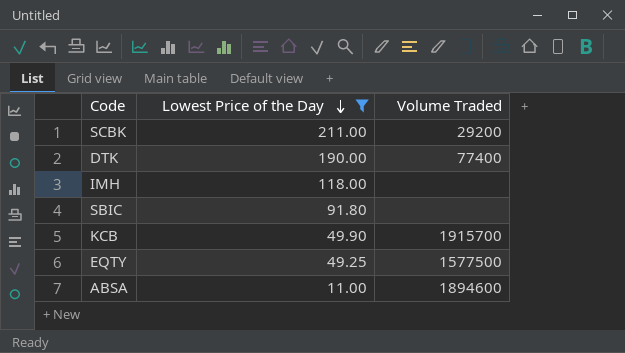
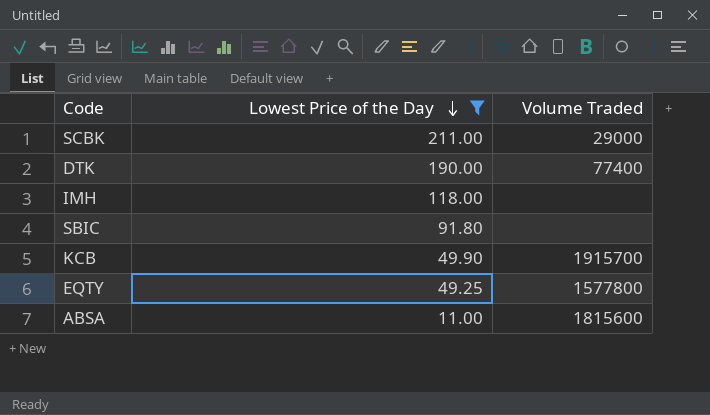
SCBK | Volume Traded: 29200 -> 29000
EQTY | Volume Traded: 1577500 -> 1577800
ABSA | Volume Traded: 1894600 -> 1815600

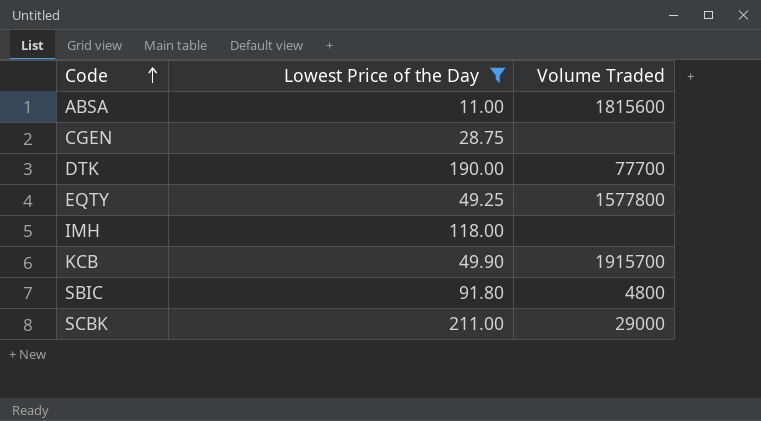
row order: Lowest Price of the Day descending -> Code ascending
row CGEN: none -> 28.75 | none
DTK | Volume Traded: 77400 -> 77700
SBIC | Volume Traded: none -> 4800

